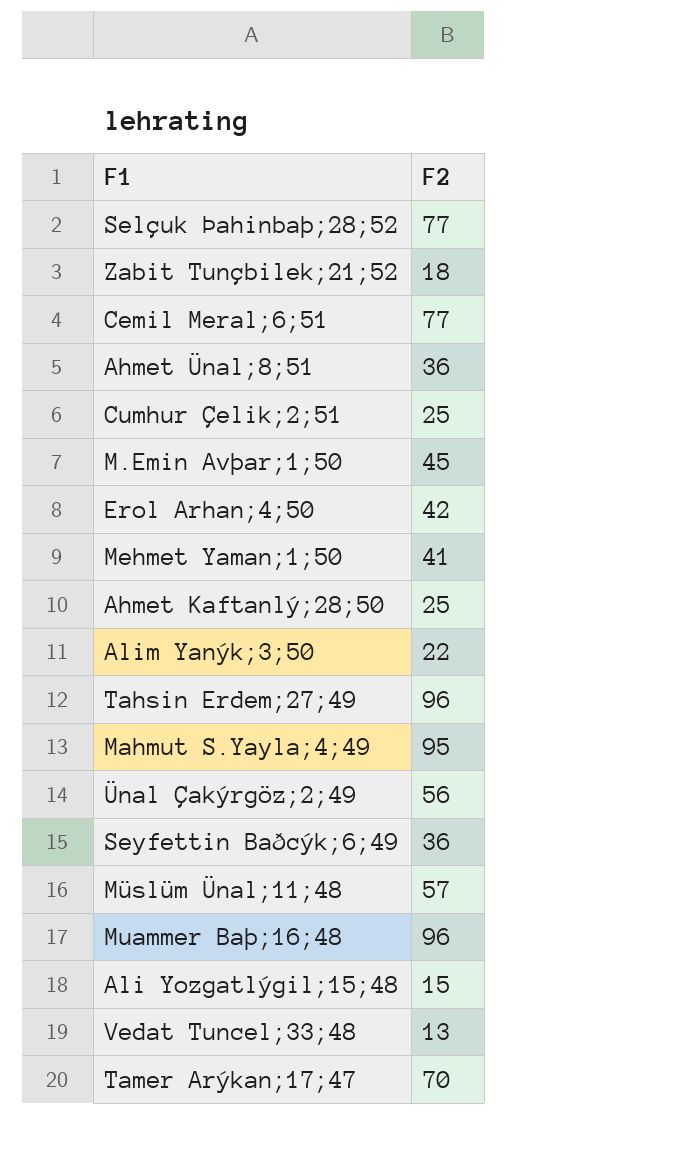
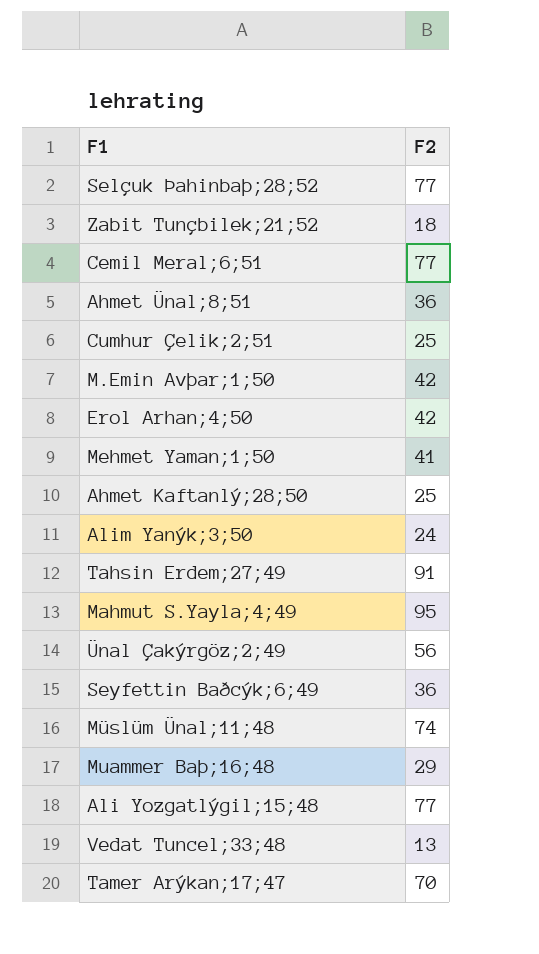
M.Emin Avþar;1;50 | F2: 45 -> 42
Alim Yanýk;3;50 | F2: 22 -> 24
Tahsin Erdem;27;49 | F2: 96 -> 91
Müslüm Ünal;11;48 | F2: 57 -> 74
Muammer Baþ;16;48 | F2: 96 -> 29
Ali Yozgatlýgil;15;48 | F2: 15 -> 77

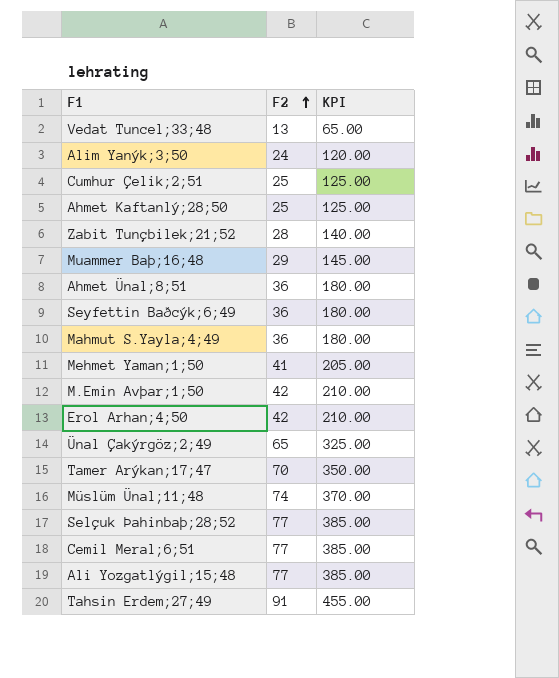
row order: none -> F2 ascending
column KPI | formula: none -> [F2] * 5
Zabit Tunçbilek;21;52 | F2: 18 -> 28
Mahmut S.Yayla;4;49 | F2: 95 -> 36
Ünal Çakýrgöz;2;49 | F2: 56 -> 65

